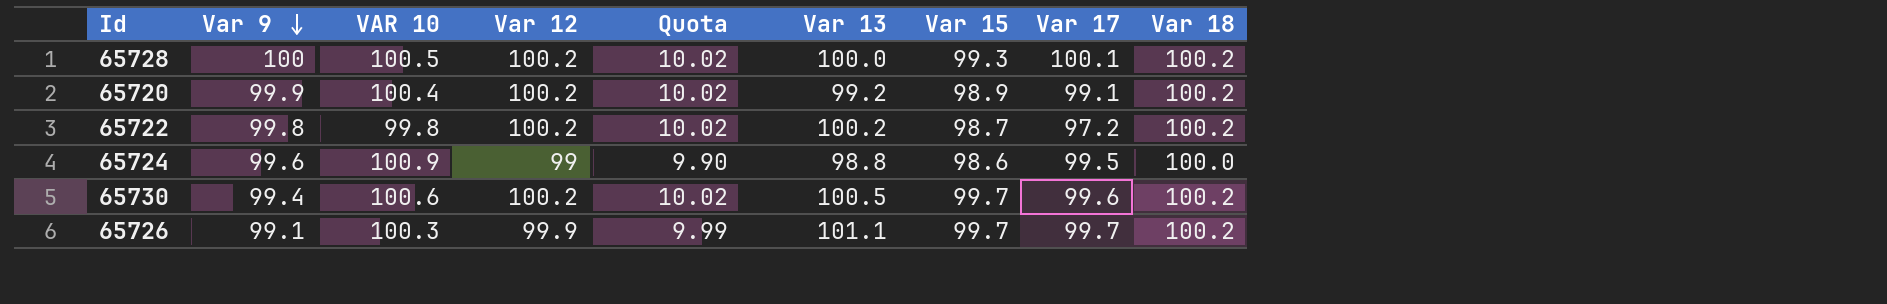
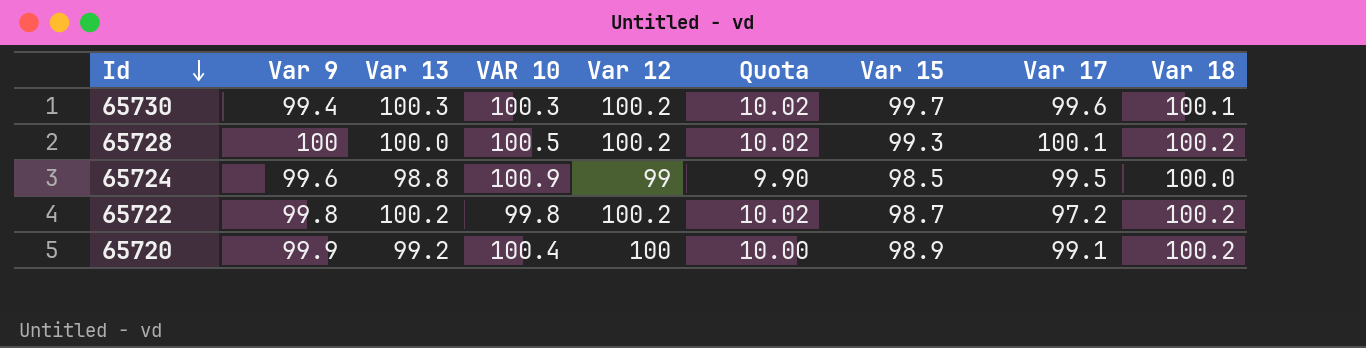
row order: Var 9 descending -> Id descending
column Var 13 | position: 6 -> 3
row 65726: 99.1 | 100.3 | 99.9 | 9.99 | 101.1 | 99.7 | 99.7 | 100.2 -> none
65730 | Var 13: 100.5 -> 100.3
65730 | VAR 10: 100.6 -> 100.3
65730 | Var 18: 100.2 -> 100.1
65724 | Var 15: 98.6 -> 98.5
65720 | Var 12: 100.2 -> 100
65720 | Quota: 10.02 -> 10.00

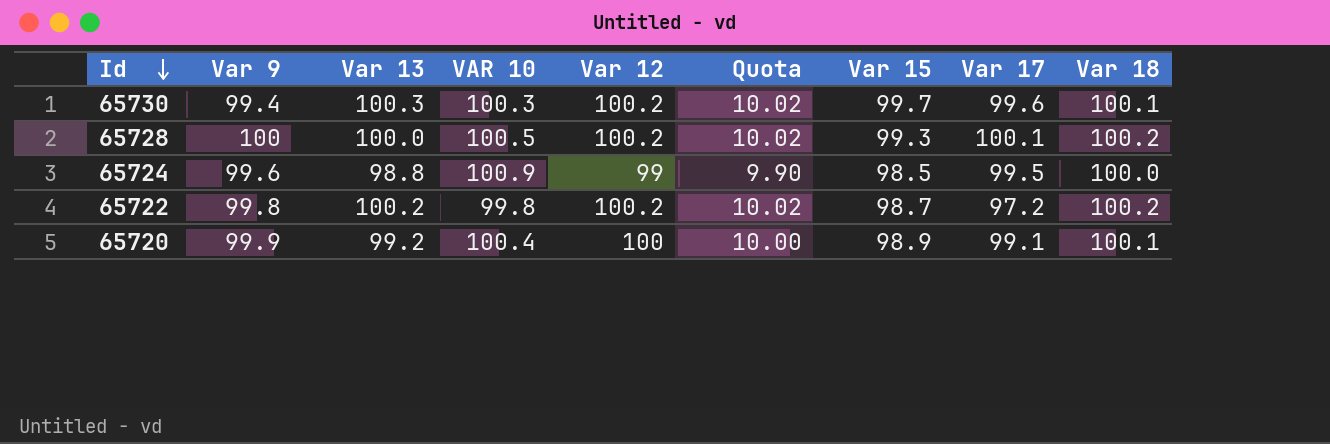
65720 | Var 18: 100.2 -> 100.1

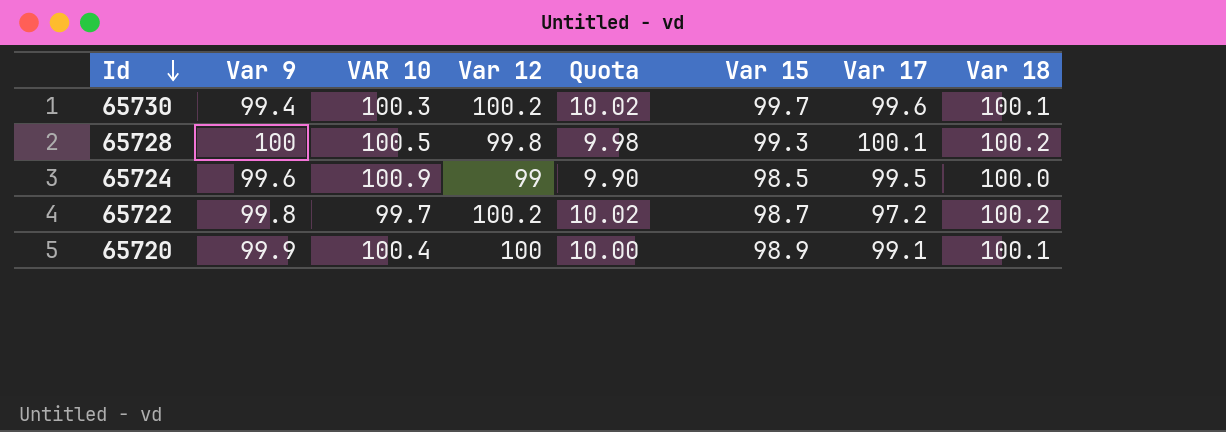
column Var 13 | position: 3 -> none
65728 | Var 12: 100.2 -> 99.8
65728 | Quota: 10.02 -> 9.98
65722 | VAR 10: 99.8 -> 99.7

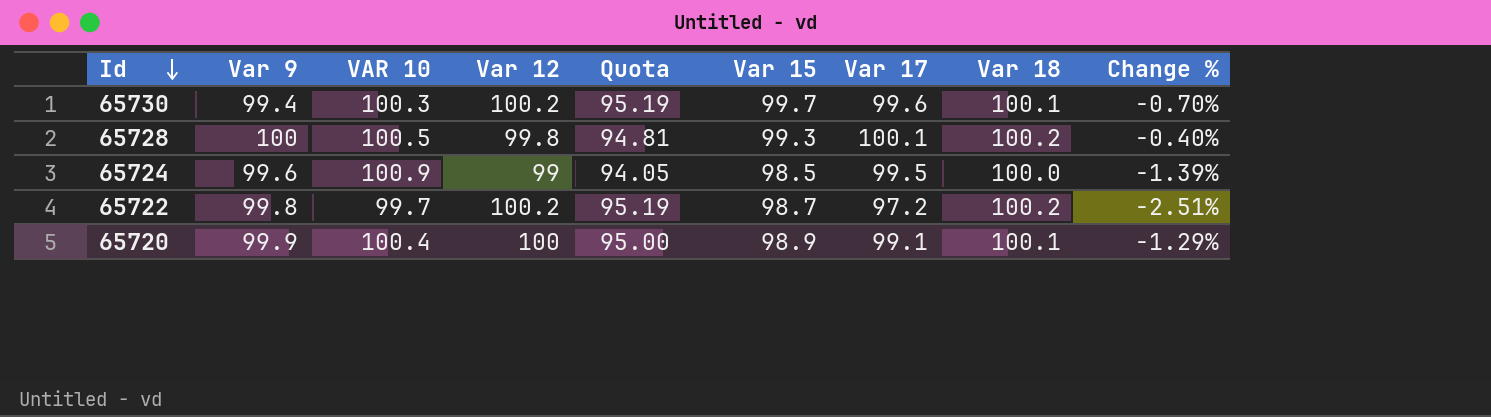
column Quota | formula: [Var 12] * 0.1 -> [Var 12] * 0.95
column Change % | formula: none -> ([Var 17] - [VAR 10]) / [VAR 10]

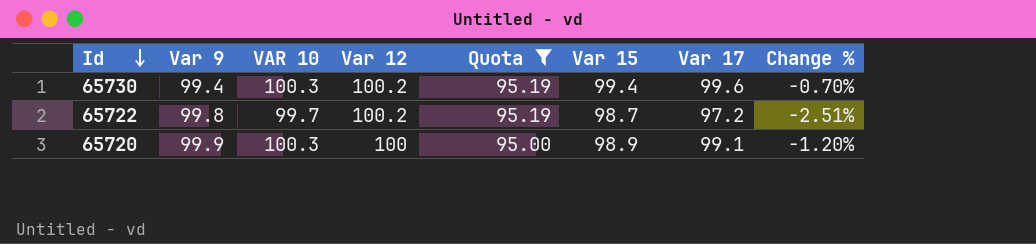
filter: none -> Quota >= 95.00
column Var 18 | position: 8 -> none
65730 | Var 15: 99.7 -> 99.4
65720 | VAR 10: 100.4 -> 100.3
65720 | Change %: -1.29% -> -1.20%

